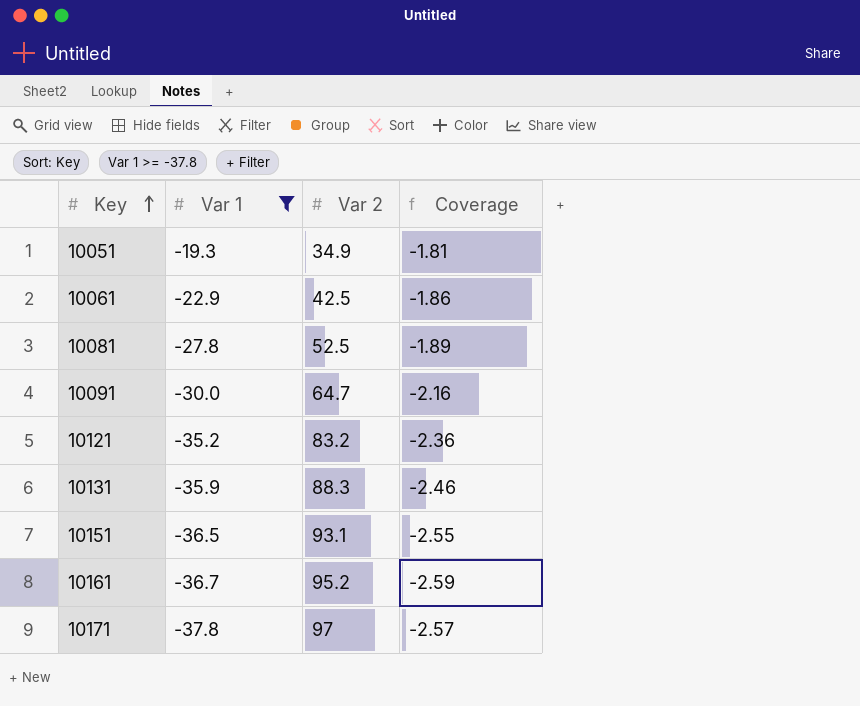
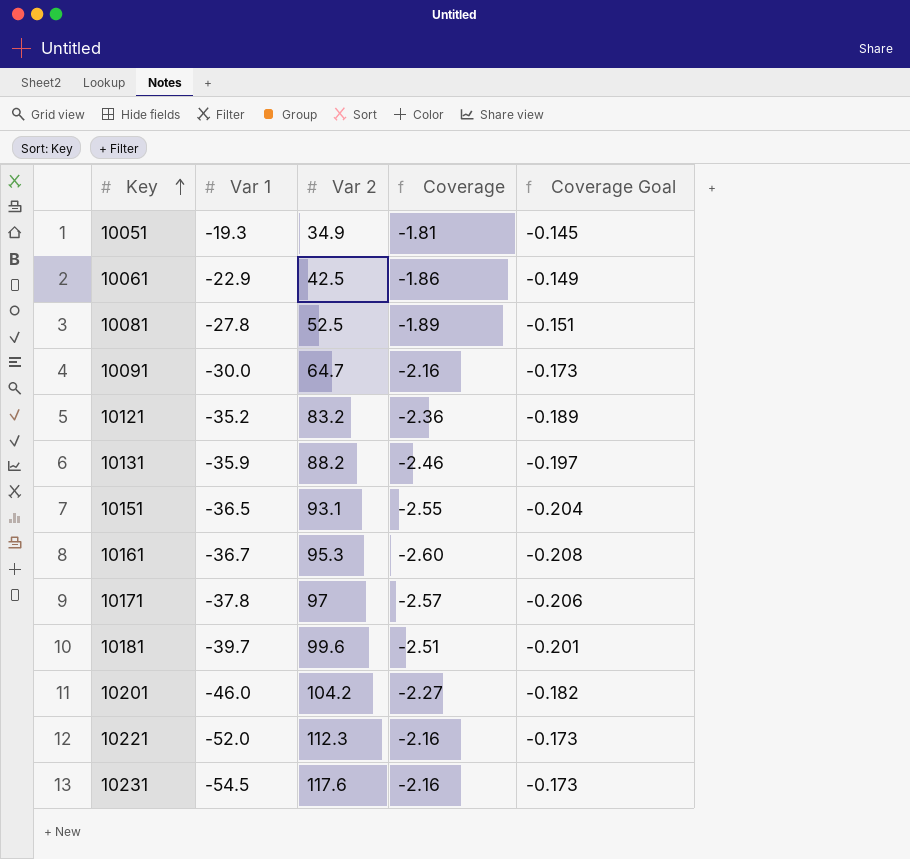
filter: Var 1 >= -37.8 -> none
column Coverage Goal | formula: none -> [Coverage] * 0.08
10131 | Var 2: 88.3 -> 88.2
10161 | Var 2: 95.2 -> 95.3
10161 | Coverage: -2.59 -> -2.60

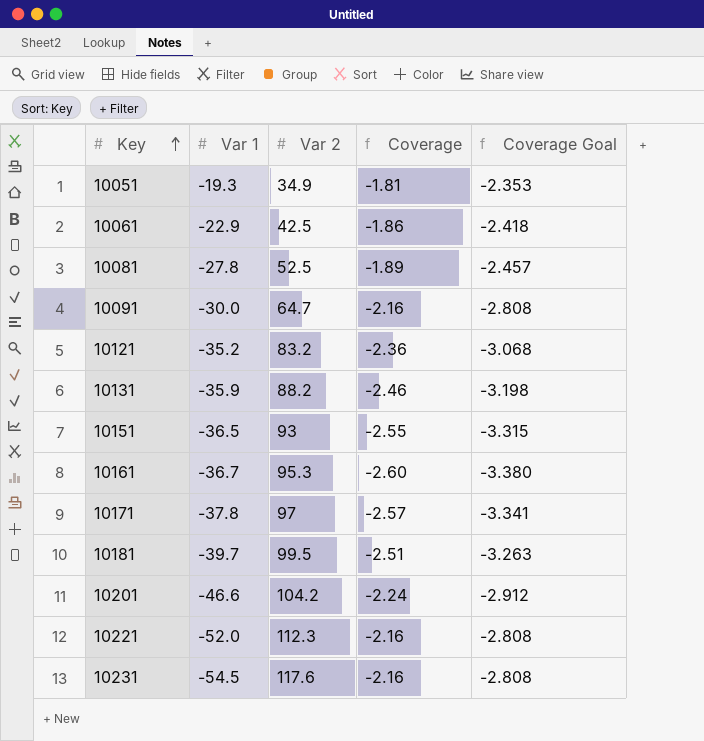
column Coverage Goal | formula: [Coverage] * 0.08 -> [Coverage] * 1.3
10151 | Var 2: 93.1 -> 93
10181 | Var 2: 99.6 -> 99.5
10201 | Var 1: -46.0 -> -46.6
10201 | Coverage: -2.27 -> -2.24

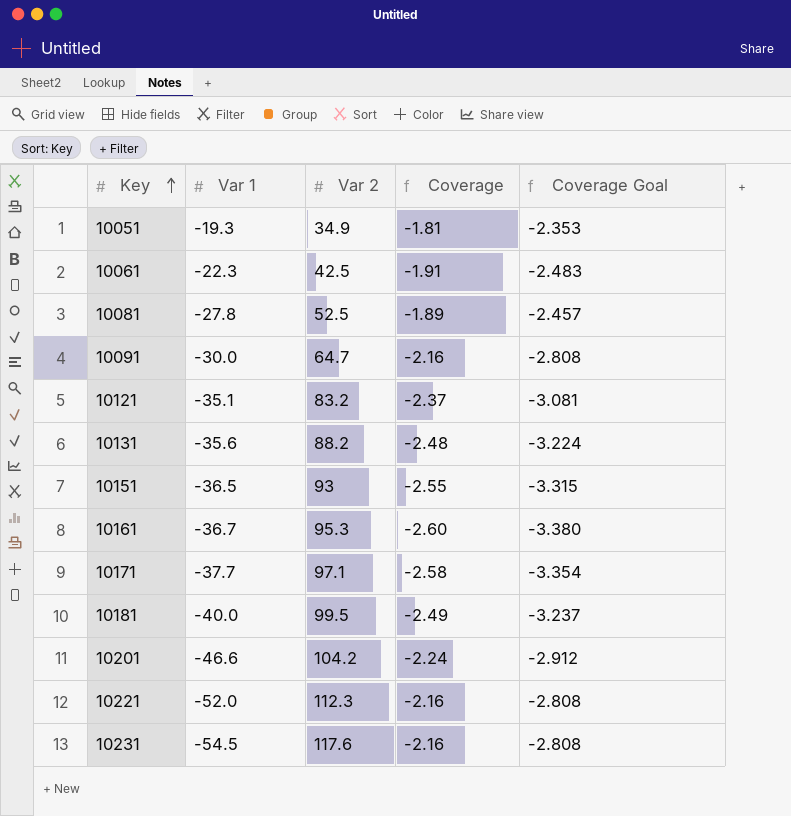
10061 | Var 1: -22.9 -> -22.3
10061 | Coverage: -1.86 -> -1.91
10061 | Coverage Goal: -2.418 -> -2.483
10121 | Var 1: -35.2 -> -35.1
10121 | Coverage: -2.36 -> -2.37
10121 | Coverage Goal: -3.068 -> -3.081
10131 | Var 1: -35.9 -> -35.6
10131 | Coverage: -2.46 -> -2.48
10131 | Coverage Goal: -3.198 -> -3.224
10171 | Var 1: -37.8 -> -37.7
10171 | Var 2: 97 -> 97.1
10171 | Coverage: -2.57 -> -2.58
10171 | Coverage Goal: -3.341 -> -3.354
10181 | Var 1: -39.7 -> -40.0
10181 | Coverage: -2.51 -> -2.49
10181 | Coverage Goal: -3.263 -> -3.237

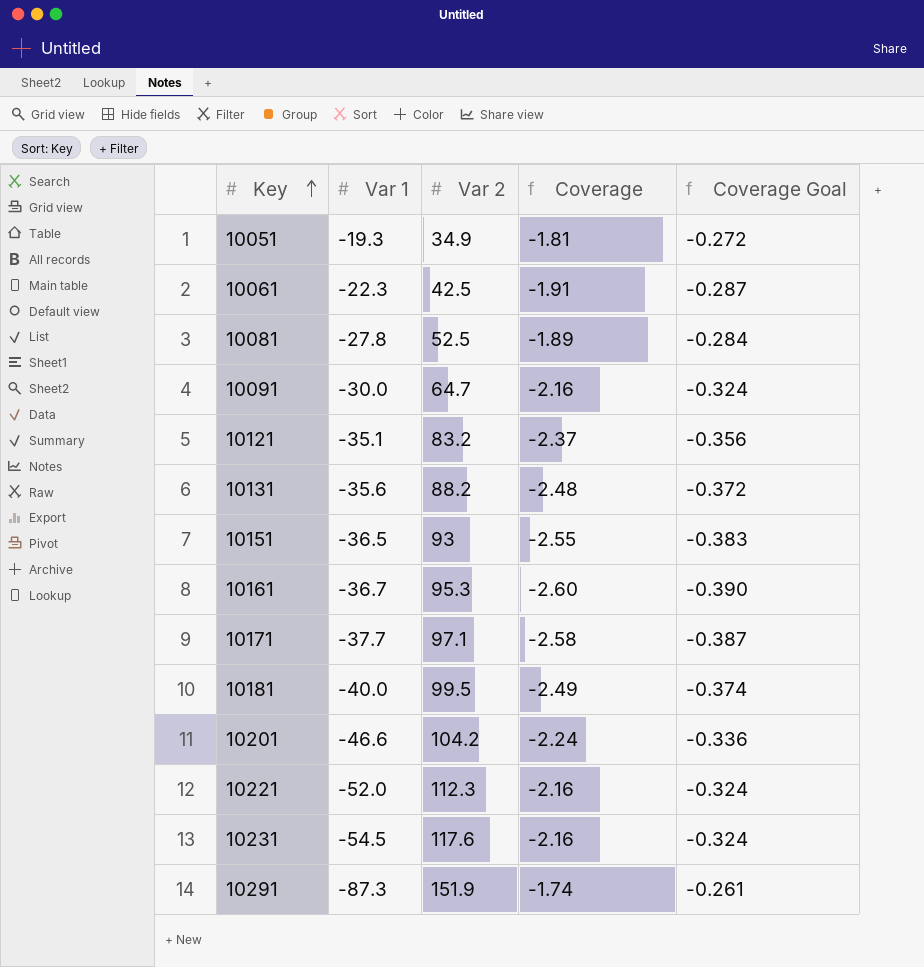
column Coverage Goal | formula: [Coverage] * 1.3 -> [Coverage] * 0.15
row 10291: none -> -87.3 | 151.9 | -1.74 | -0.261

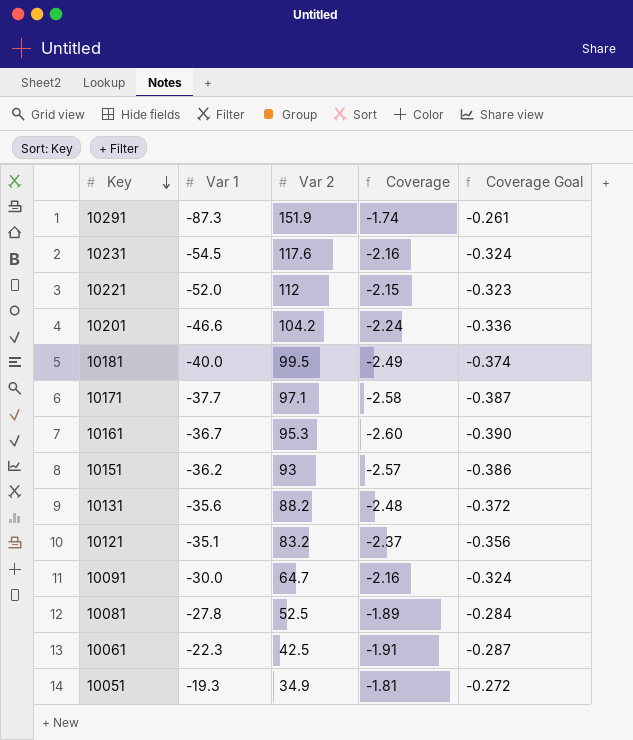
row order: Key ascending -> Key descending
10221 | Var 2: 112.3 -> 112
10221 | Coverage: -2.16 -> -2.15
10221 | Coverage Goal: -0.324 -> -0.323
10151 | Var 1: -36.5 -> -36.2
10151 | Coverage: -2.55 -> -2.57
10151 | Coverage Goal: -0.383 -> -0.386

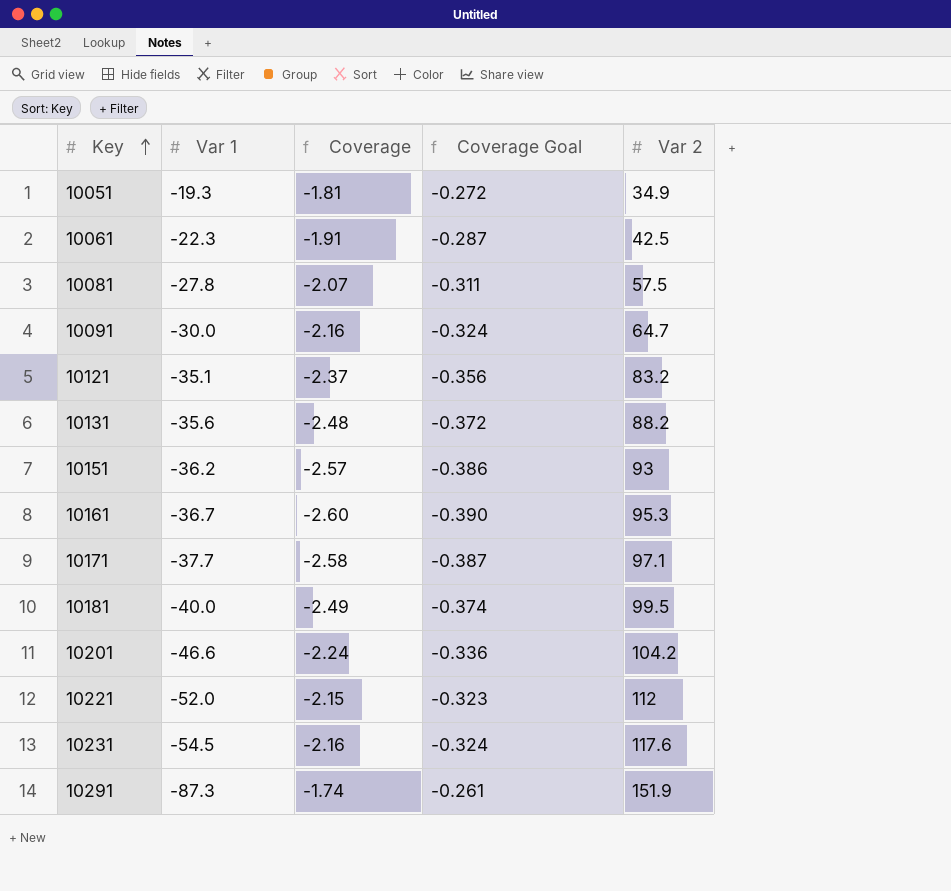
row order: Key descending -> Key ascending
column Var 2 | position: 3 -> 5
10081 | Coverage: -1.89 -> -2.07
10081 | Coverage Goal: -0.284 -> -0.311
10081 | Var 2: 52.5 -> 57.5

